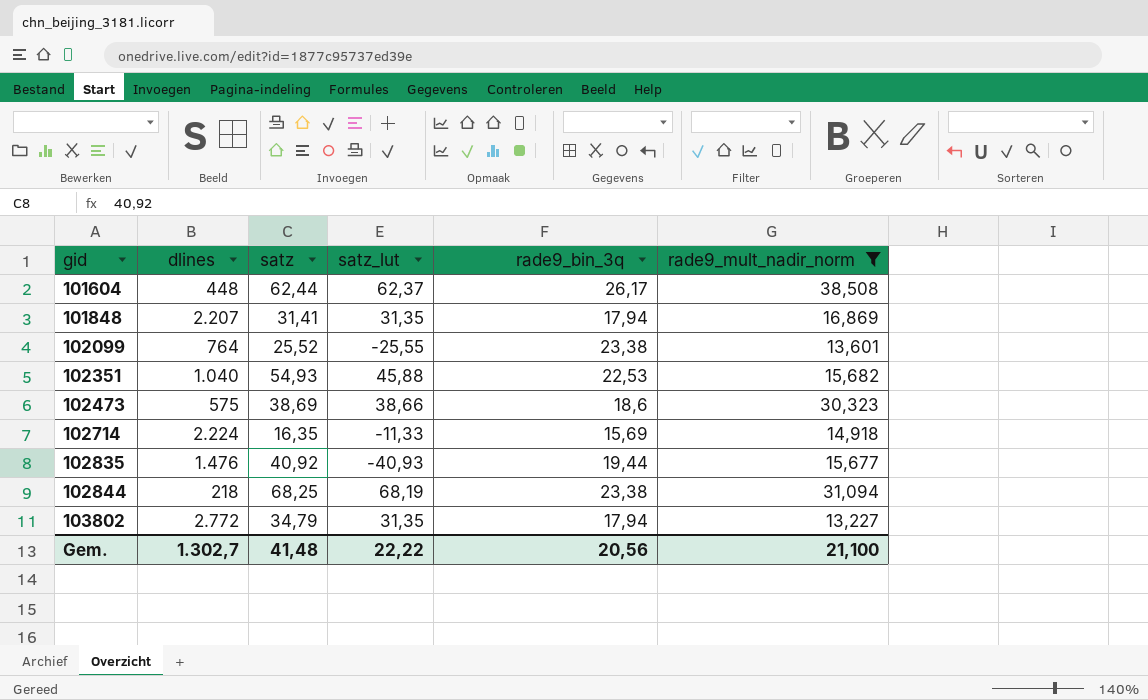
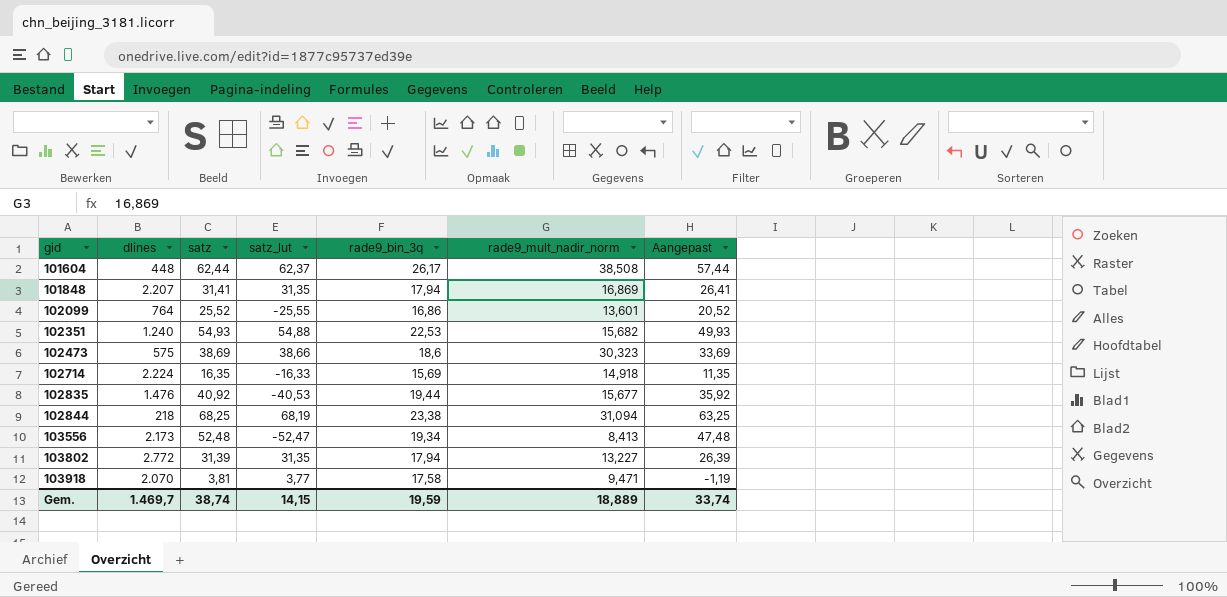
filter: rade9_mult_nadir_norm >= 13,227 -> none
column Aangepast | formula: none -> [satz] - 5
102099 | rade9_bin_3q: 23,38 -> 16,86
102351 | dlines: 1.040 -> 1.240
102351 | satz_lut: 45,88 -> 54,88
102714 | satz_lut: -11,33 -> -16,33
102835 | satz_lut: -40,93 -> -40,53
103802 | satz: 34,79 -> 31,39
Gem. | dlines: 1.302,7 -> 1.469,7
Gem. | satz: 41,48 -> 38,74
Gem. | satz_lut: 22,22 -> 14,15
Gem. | rade9_bin_3q: 20,56 -> 19,59
Gem. | rade9_mult_nadir_norm: 21,100 -> 18,889

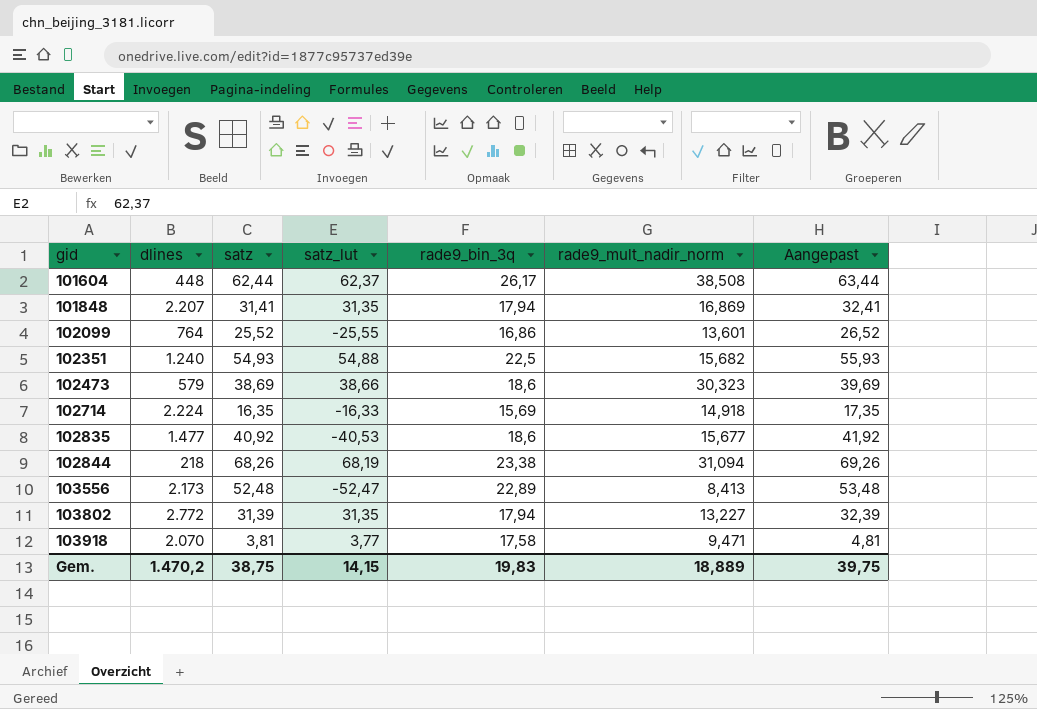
column Aangepast | formula: [satz] - 5 -> [satz] + 1
102351 | rade9_bin_3q: 22,53 -> 22,5
102473 | dlines: 575 -> 579
102835 | dlines: 1.476 -> 1.477
102835 | rade9_bin_3q: 19,44 -> 18,6
102844 | satz: 68,25 -> 68,26
103556 | rade9_bin_3q: 19,34 -> 22,89
Gem. | dlines: 1.469,7 -> 1.470,2
Gem. | satz: 38,74 -> 38,75
Gem. | rade9_bin_3q: 19,59 -> 19,83
Gem. | Aangepast: 33,74 -> 39,75

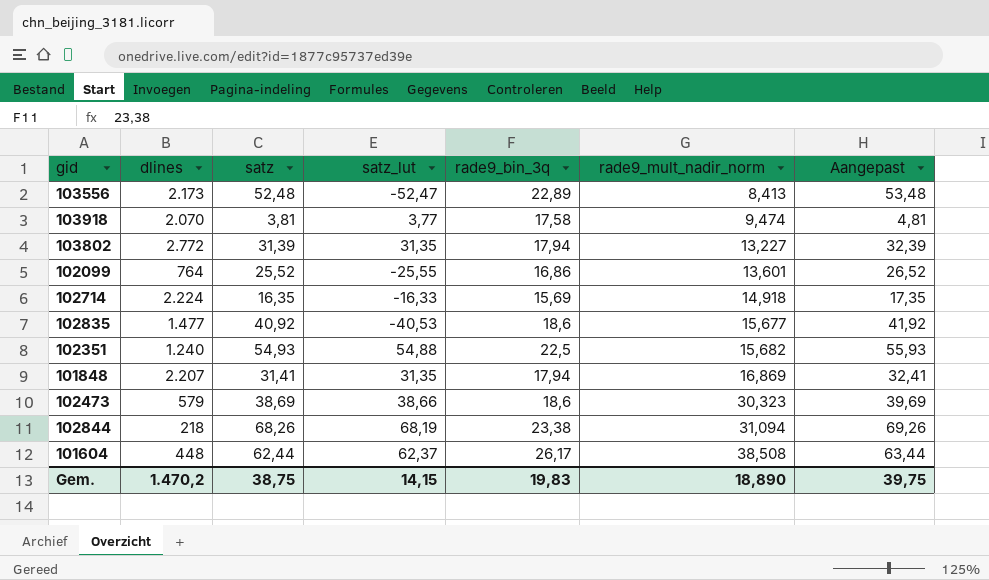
row order: gid ascending -> rade9_mult_nadir_norm ascending
103918 | rade9_mult_nadir_norm: 9,471 -> 9,474
Gem. | rade9_mult_nadir_norm: 18,889 -> 18,890

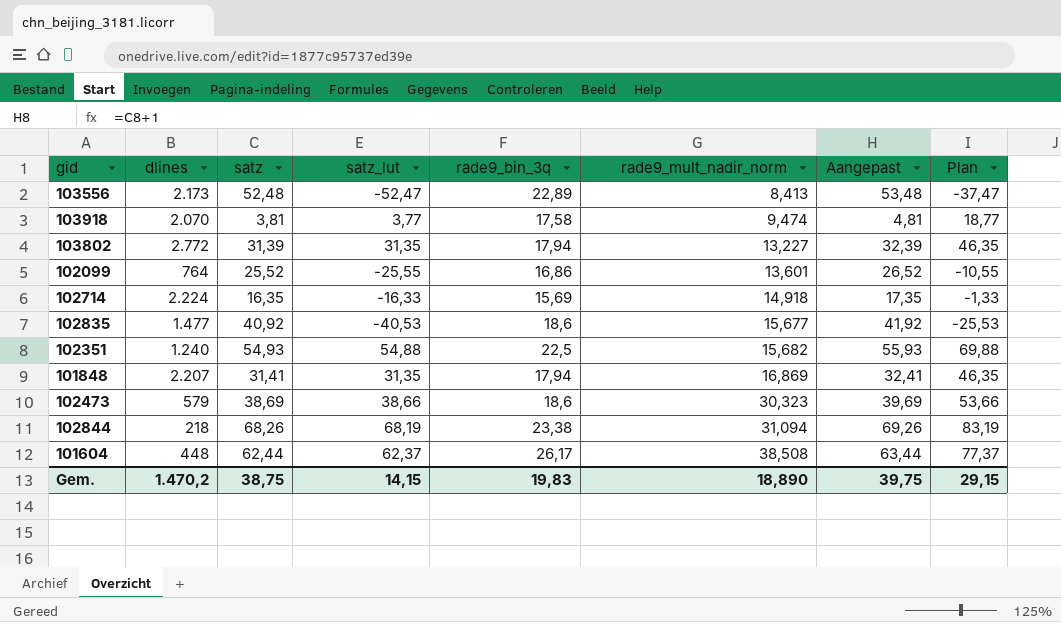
column Plan | formula: none -> [satz_lut] + 15

